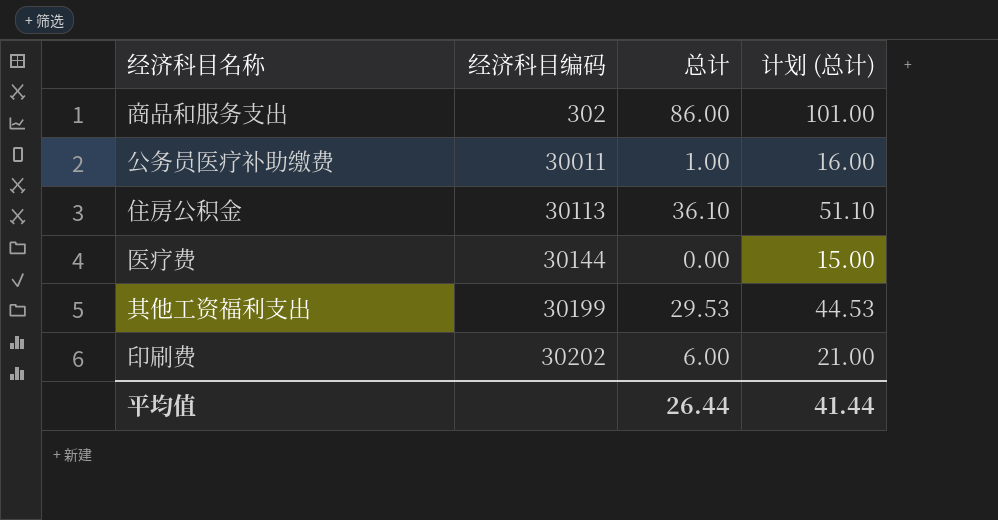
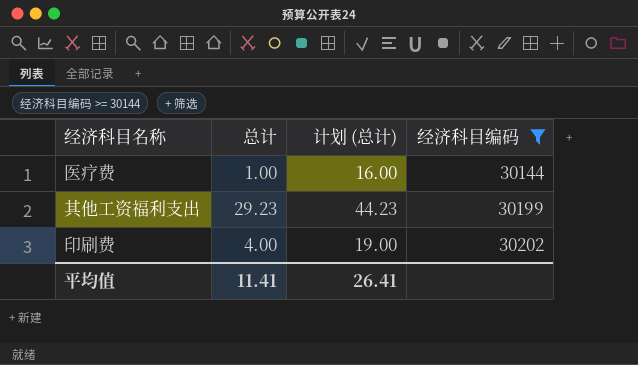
filter: none -> 经济科目编码 >= 30144
column 经济科目编码 | position: 2 -> 4
医疗费 | 总计: 0.00 -> 1.00
医疗费 | 计划 (总计): 15.00 -> 16.00
其他工资福利支出 | 总计: 29.53 -> 29.23
其他工资福利支出 | 计划 (总计): 44.53 -> 44.23
印刷费 | 总计: 6.00 -> 4.00
印刷费 | 计划 (总计): 21.00 -> 19.00
平均值 | 总计: 26.44 -> 11.41
平均值 | 计划 (总计): 41.44 -> 26.41

